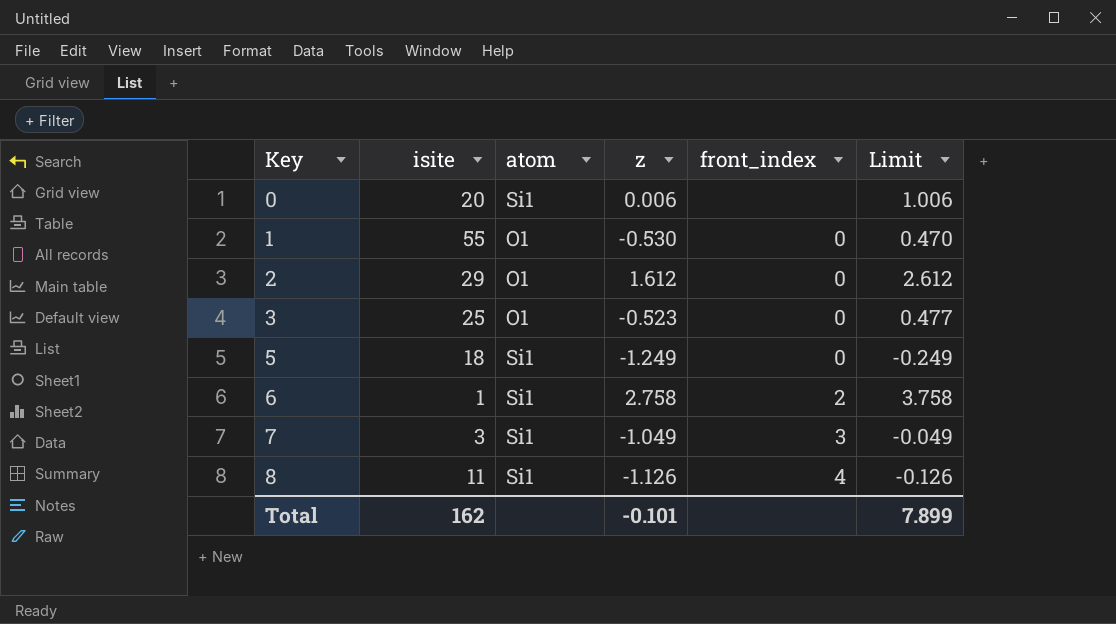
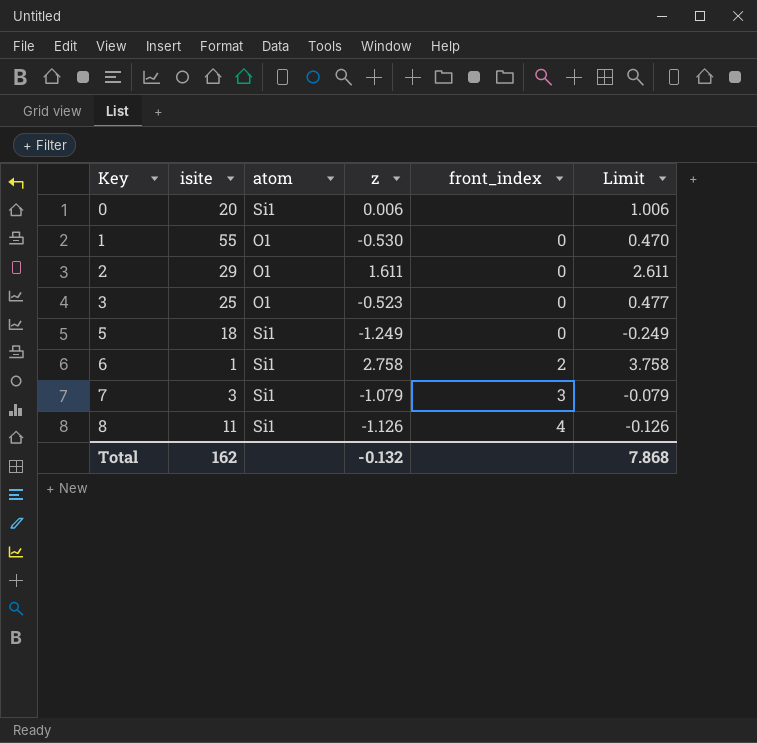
2 | z: 1.612 -> 1.611
2 | Limit: 2.612 -> 2.611
7 | z: -1.049 -> -1.079
7 | Limit: -0.049 -> -0.079
Total | z: -0.101 -> -0.132
Total | Limit: 7.899 -> 7.868

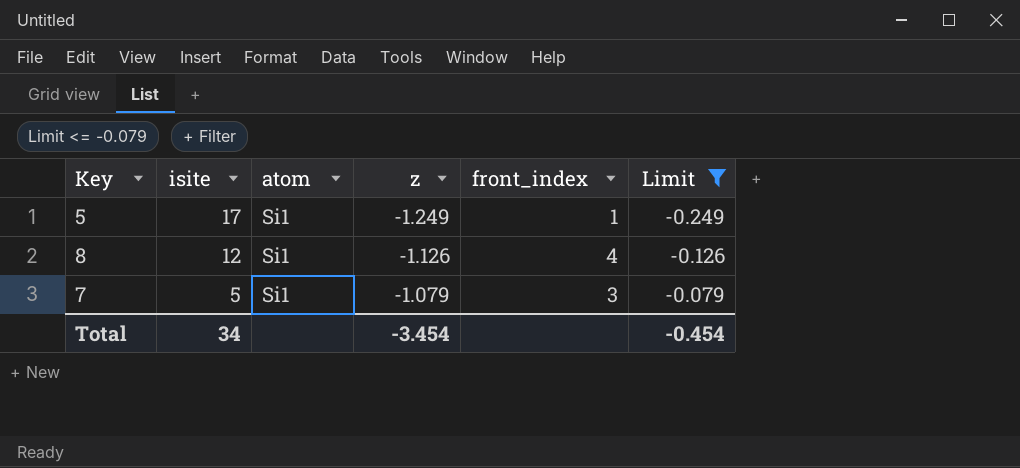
filter: none -> Limit <= -0.079
row order: Key ascending -> isite descending
5 | isite: 18 -> 17
5 | front_index: 0 -> 1
8 | isite: 11 -> 12
7 | isite: 3 -> 5
Total | isite: 162 -> 34
Total | z: -0.132 -> -3.454
Total | Limit: 7.868 -> -0.454

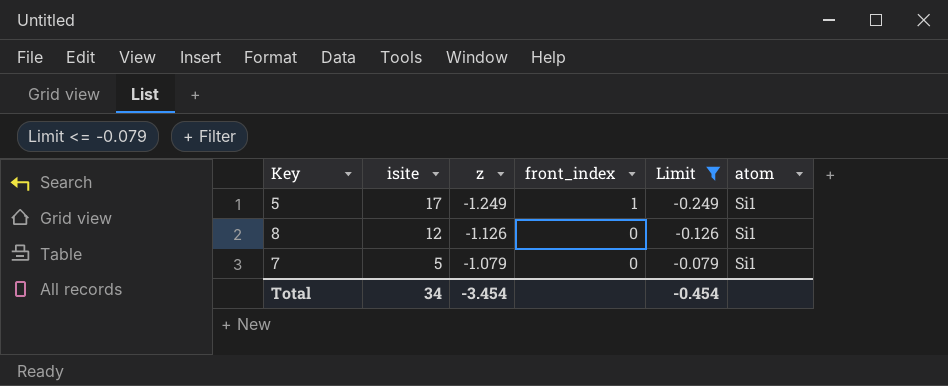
column atom | position: 3 -> 6
8 | front_index: 4 -> 0
7 | front_index: 3 -> 0

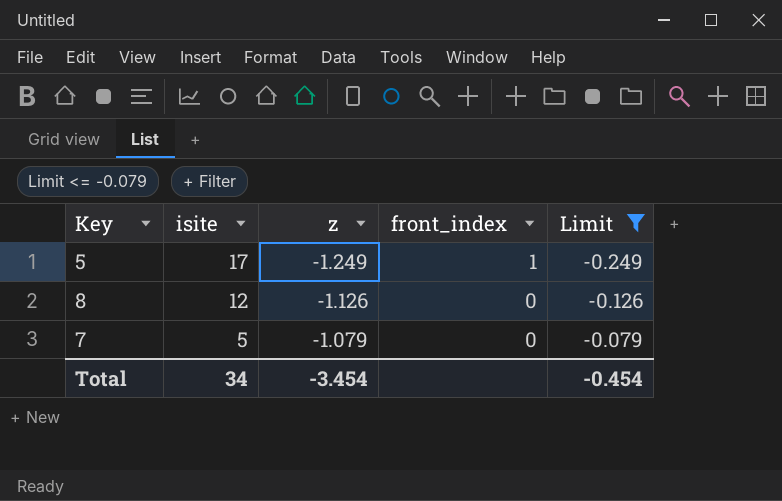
column atom | position: 6 -> none

